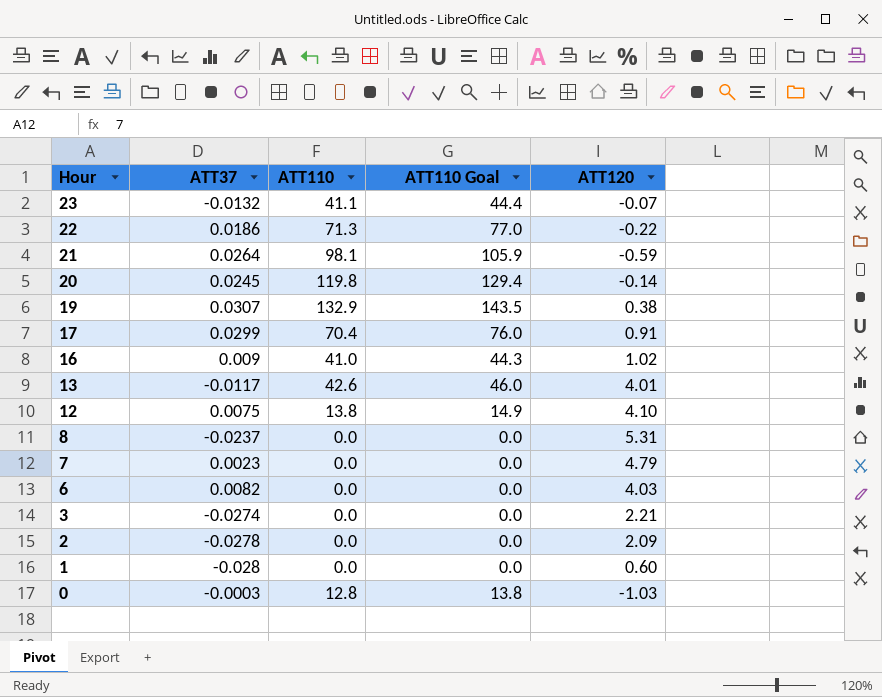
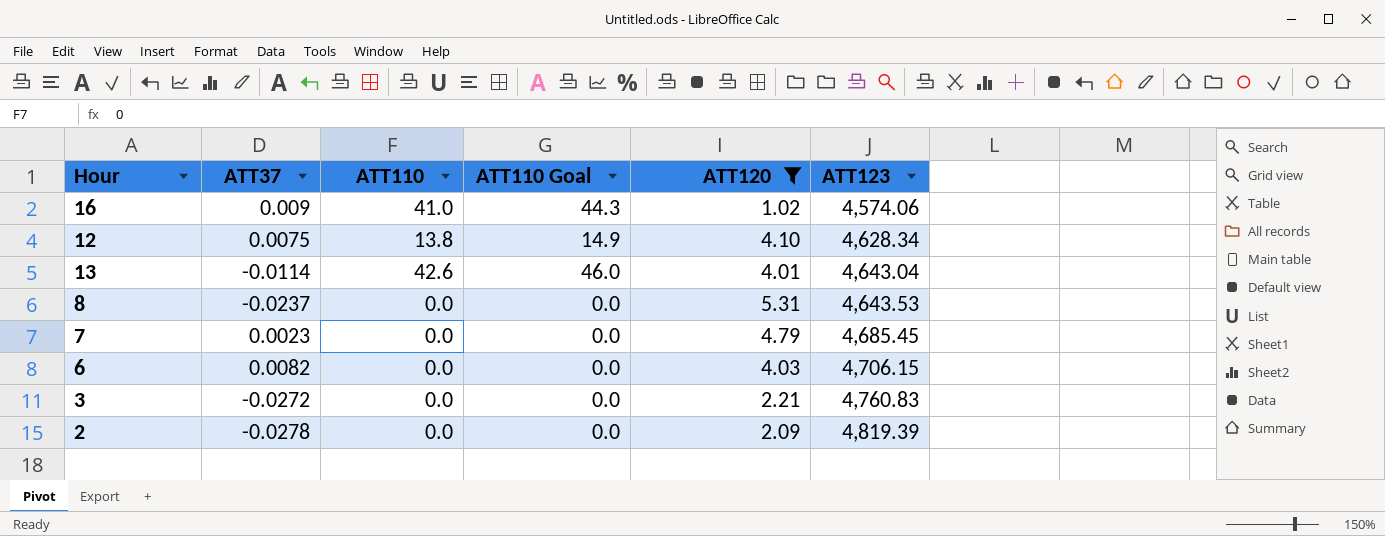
filter: none -> ATT120 >= 1.02
row order: Hour descending -> ATT123 ascending
column ATT123 | position: none -> 6
13 | ATT37: -0.0117 -> -0.0114
3 | ATT37: -0.0274 -> -0.0272

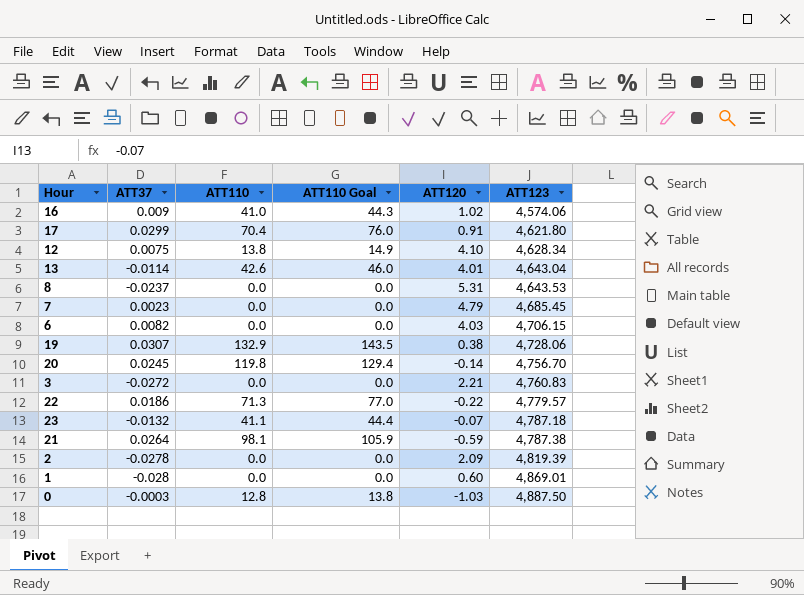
filter: ATT120 >= 1.02 -> none

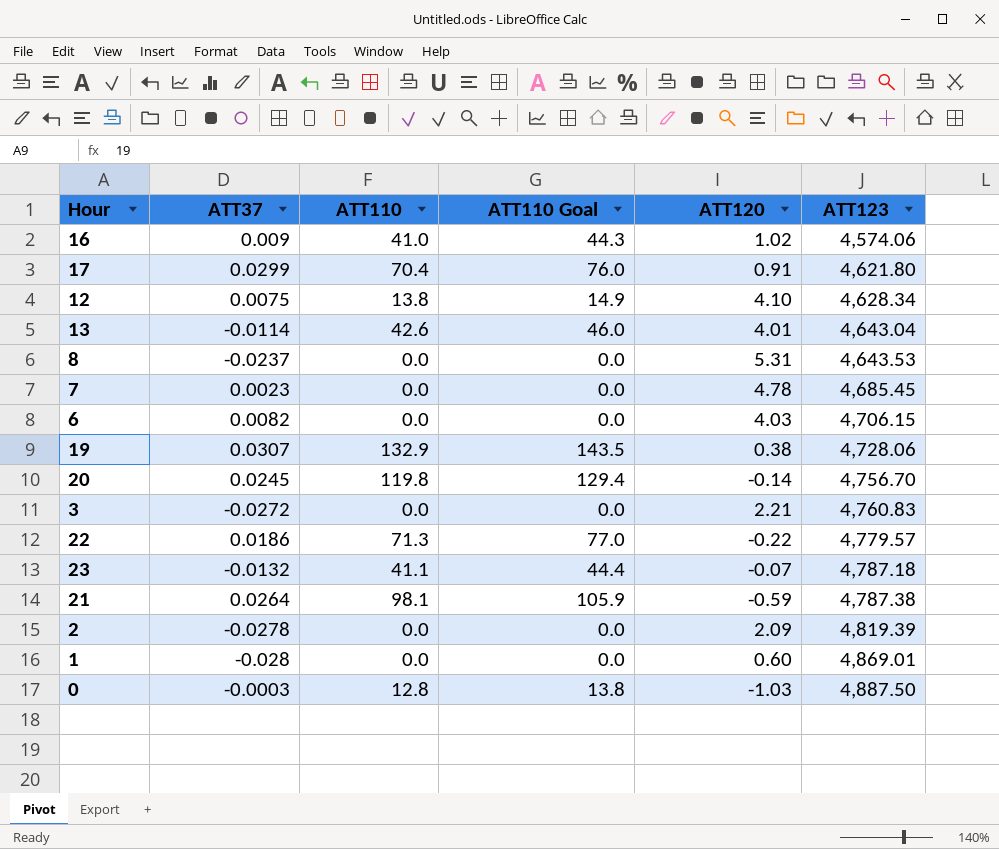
7 | ATT120: 4.79 -> 4.78

